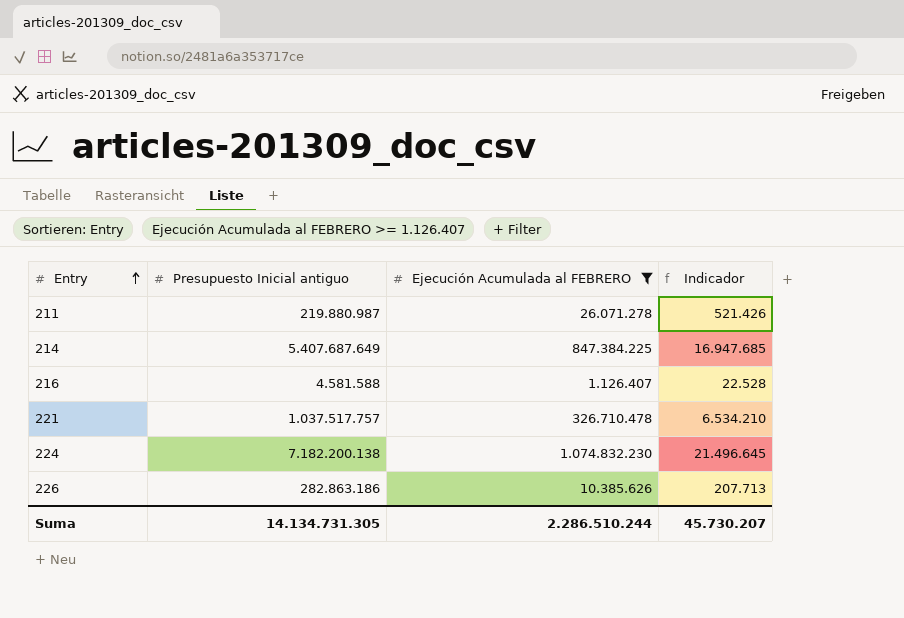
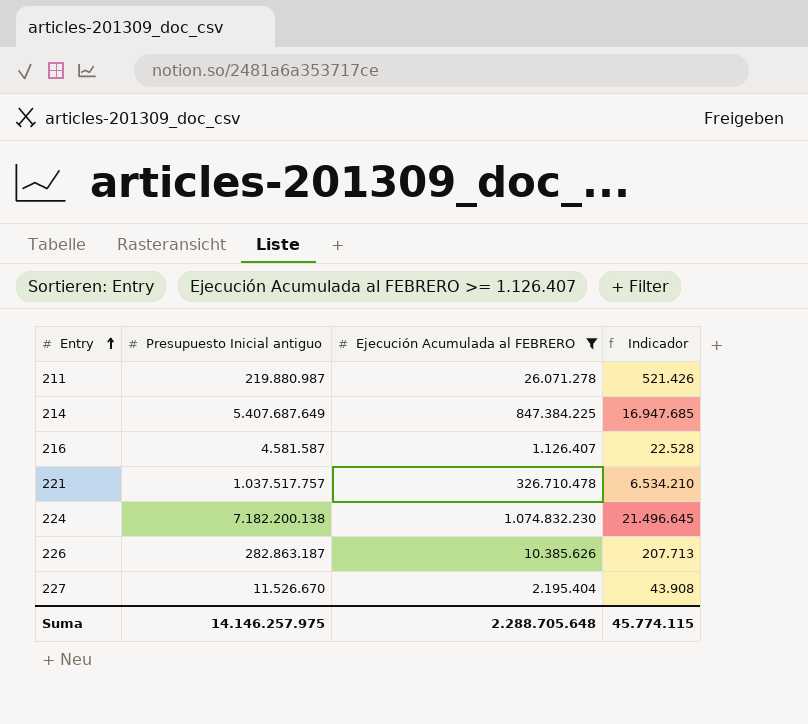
216 | Presupuesto Inicial antiguo: 4.581.588 -> 4.581.587
226 | Presupuesto Inicial antiguo: 282.863.186 -> 282.863.187
row 227: none -> 11.526.670 | 2.195.404 | 43.908
Suma | Presupuesto Inicial antiguo: 14.134.731.305 -> 14.146.257.975
Suma | Ejecución Acumulada al FEBRERO: 2.286.510.244 -> 2.288.705.648
Suma | Indicador: 45.730.207 -> 45.774.115

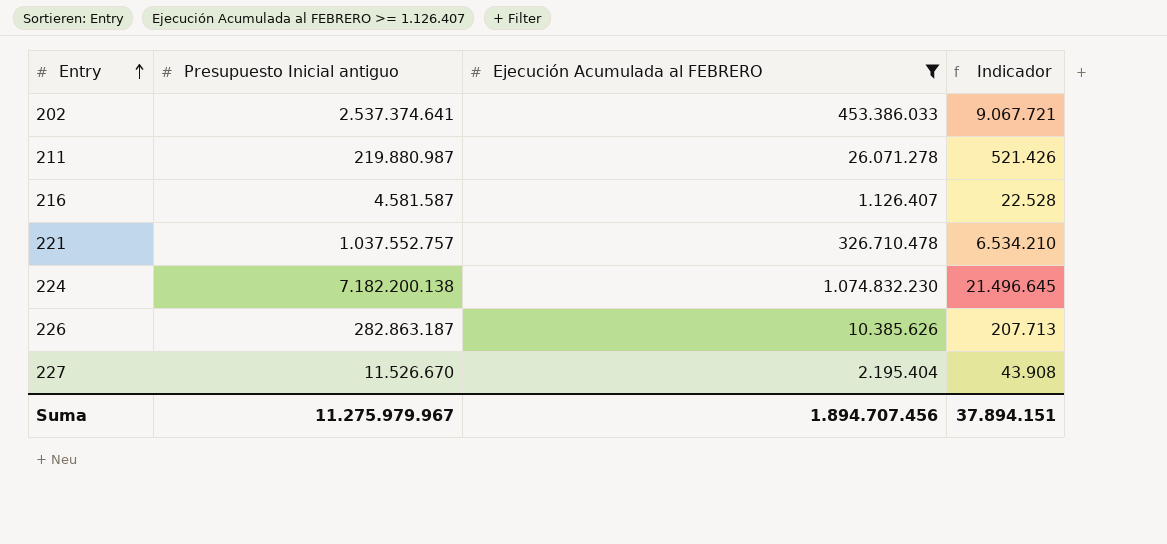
row 214: 5.407.687.649 | 847.384.225 | 16.947.685 -> none
row 202: none -> 2.537.374.641 | 453.386.033 | 9.067.721
221 | Presupuesto Inicial antiguo: 1.037.517.757 -> 1.037.552.757
Suma | Presupuesto Inicial antiguo: 14.146.257.975 -> 11.275.979.967
Suma | Ejecución Acumulada al FEBRERO: 2.288.705.648 -> 1.894.707.456
Suma | Indicador: 45.774.115 -> 37.894.151

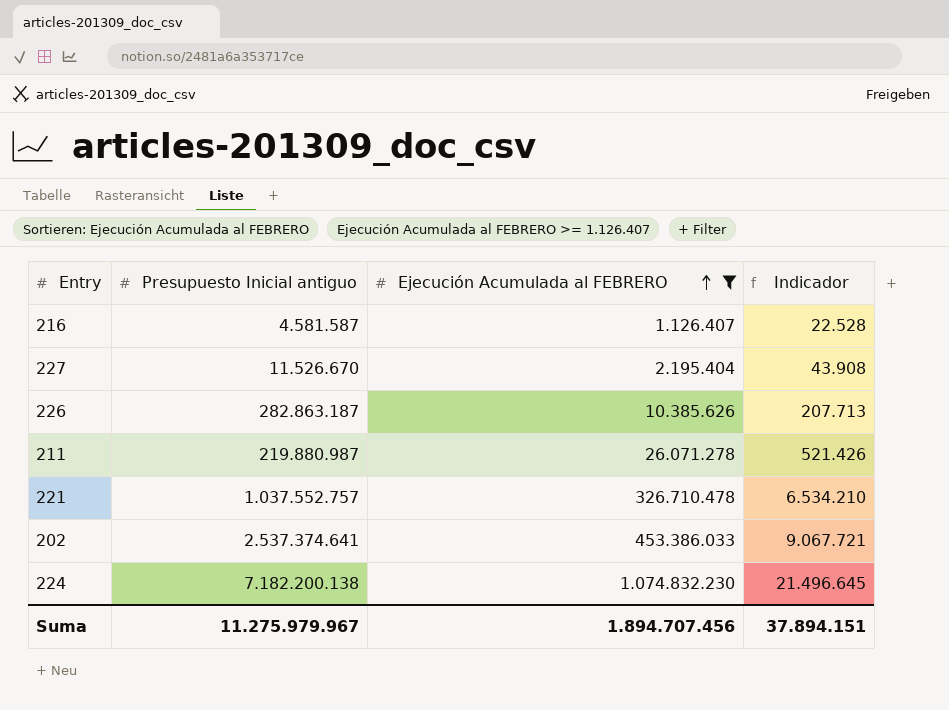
row order: Entry ascending -> Ejecución Acumulada al FEBRERO ascending

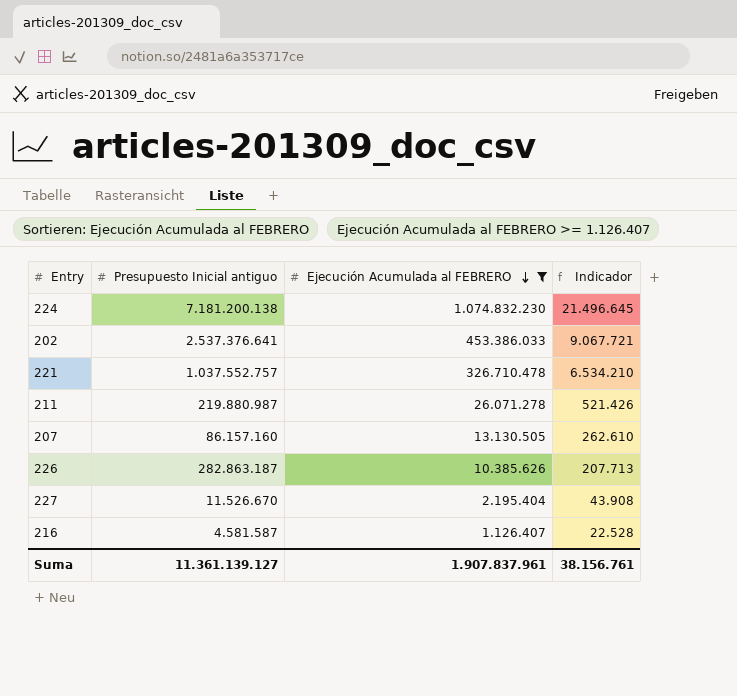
row order: Ejecución Acumulada al FEBRERO ascending -> Ejecución Acumulada al FEBRERO descending
224 | Presupuesto Inicial antiguo: 7.182.200.138 -> 7.181.200.138
202 | Presupuesto Inicial antiguo: 2.537.374.641 -> 2.537.376.641
row 207: none -> 86.157.160 | 13.130.505 | 262.610
Suma | Presupuesto Inicial antiguo: 11.275.979.967 -> 11.361.139.127
Suma | Ejecución Acumulada al FEBRERO: 1.894.707.456 -> 1.907.837.961
Suma | Indicador: 37.894.151 -> 38.156.761

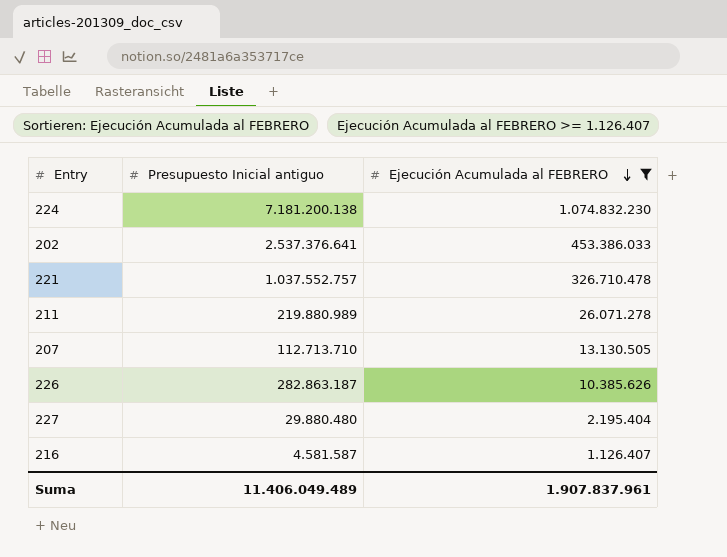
column Indicador | formula: [Ejecución Acumulada al FEBRERO] * 0,02 -> none
211 | Presupuesto Inicial antiguo: 219.880.987 -> 219.880.989
207 | Presupuesto Inicial antiguo: 86.157.160 -> 112.713.710
227 | Presupuesto Inicial antiguo: 11.526.670 -> 29.880.480
Suma | Presupuesto Inicial antiguo: 11.361.139.127 -> 11.406.049.489

